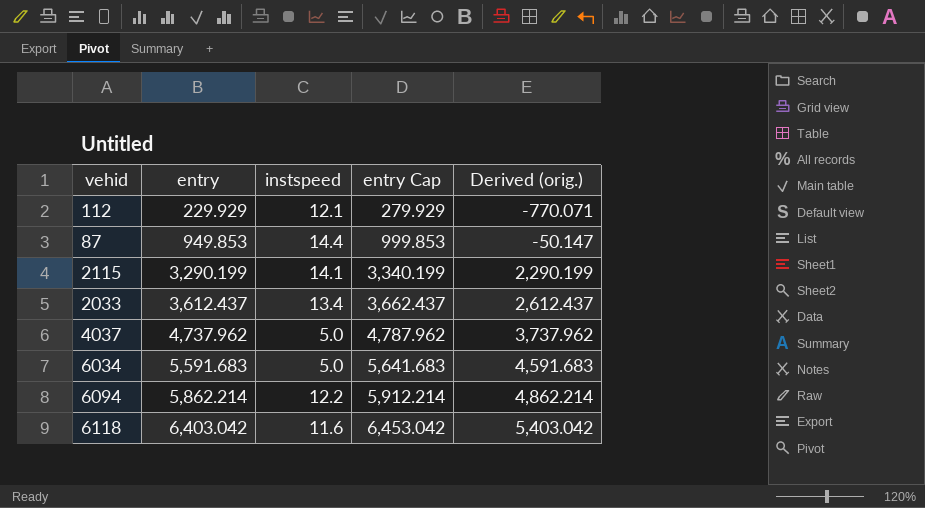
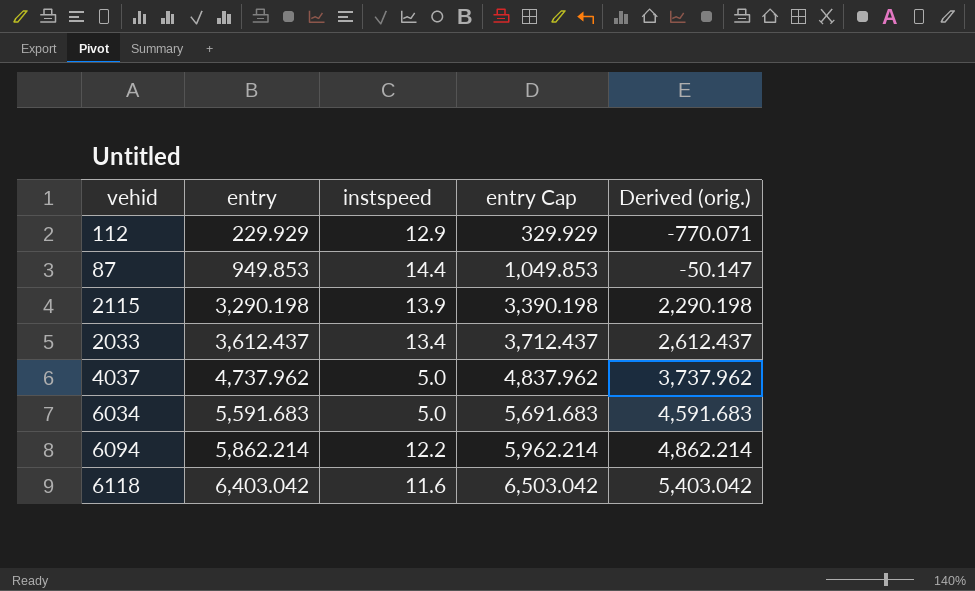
column entry Cap | formula: [entry] + 50 -> [entry] + 100
112 | instspeed: 12.1 -> 12.9
2115 | entry: 3,290.199 -> 3,290.198
2115 | instspeed: 14.1 -> 13.9
2115 | Derived (orig.): 2,290.199 -> 2,290.198

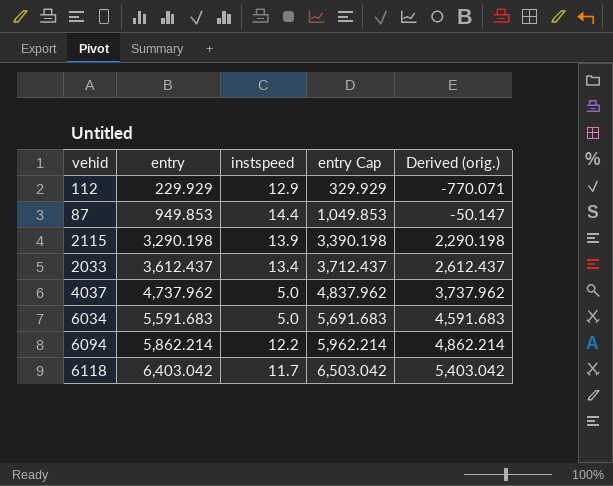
6118 | instspeed: 11.6 -> 11.7

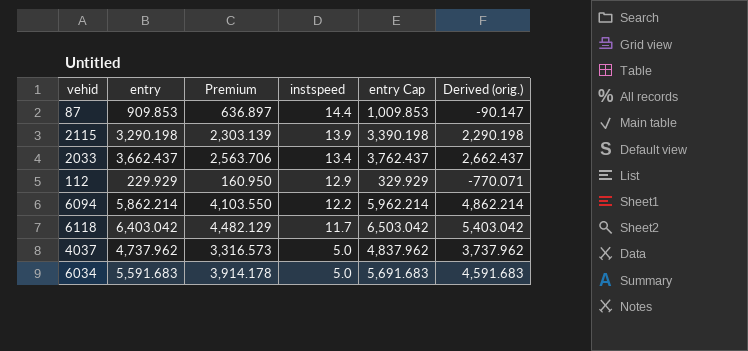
row order: entry ascending -> instspeed descending
column Premium | formula: none -> [entry] * 0.7
87 | entry: 949.853 -> 909.853
87 | entry Cap: 1,049.853 -> 1,009.853
87 | Derived (orig.): -50.147 -> -90.147
2033 | entry: 3,612.437 -> 3,662.437
2033 | entry Cap: 3,712.437 -> 3,762.437
2033 | Derived (orig.): 2,612.437 -> 2,662.437

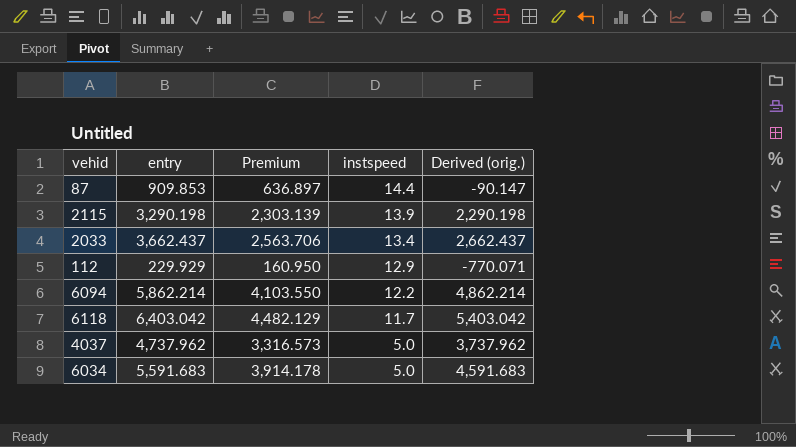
column entry Cap | formula: [entry] + 100 -> none

